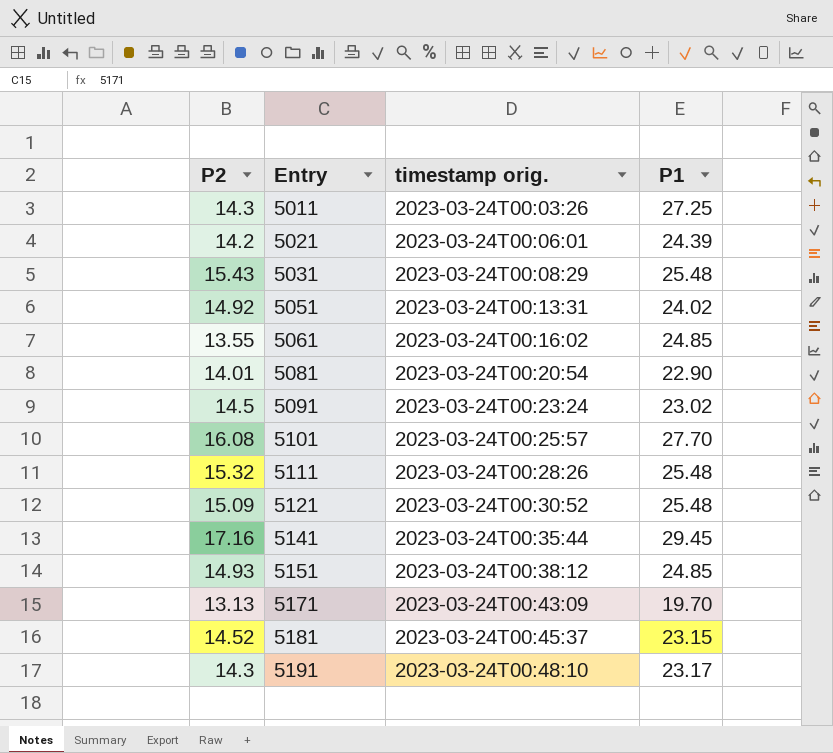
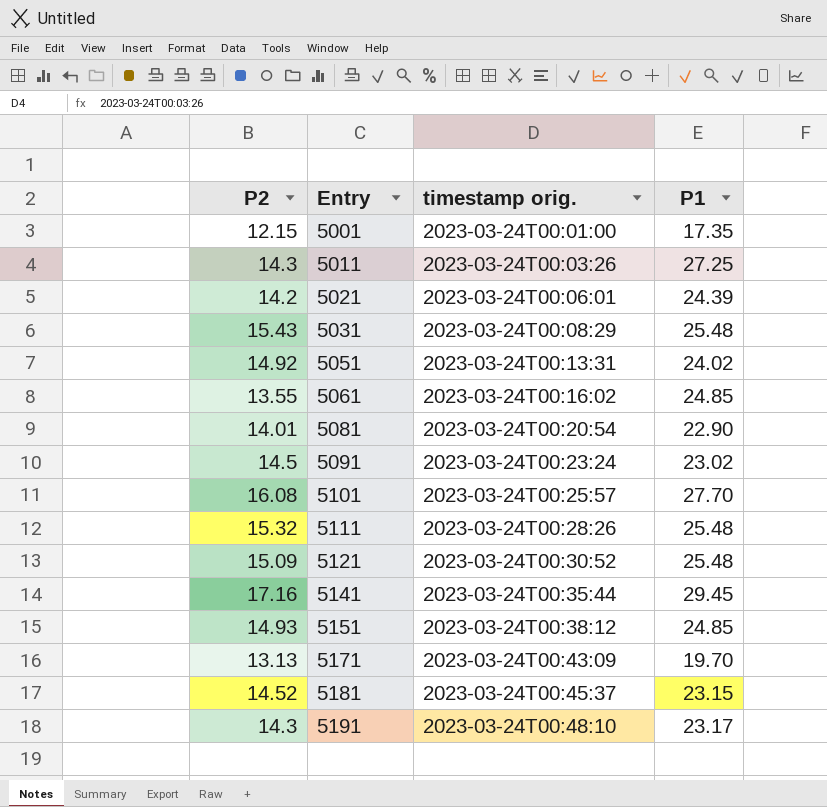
row 5001: none -> 12.15 | 2023-03-24T00:01:00 | 17.35

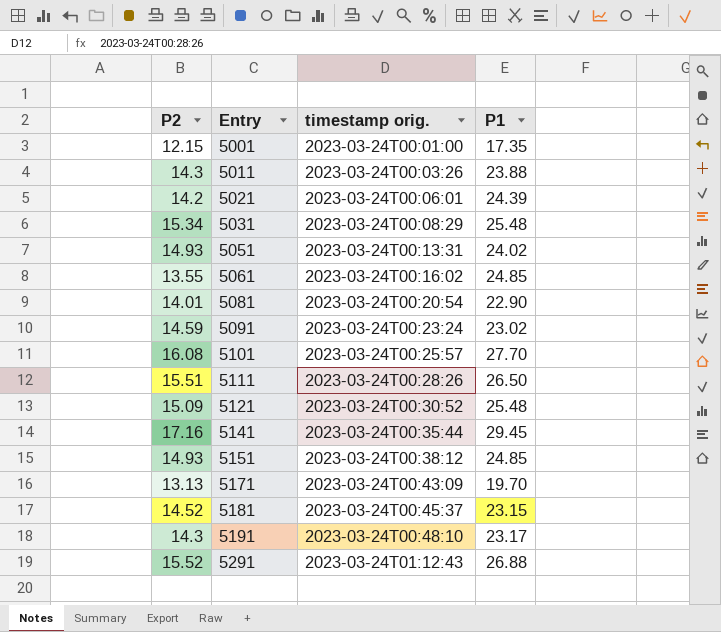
5011 | P1: 27.25 -> 23.88
5031 | P2: 15.43 -> 15.34
5051 | P2: 14.92 -> 14.93
5091 | P2: 14.5 -> 14.59
5111 | P2: 15.32 -> 15.51
5111 | P1: 25.48 -> 26.50
row 5291: none -> 15.52 | 2023-03-24T01:12:43 | 26.88

